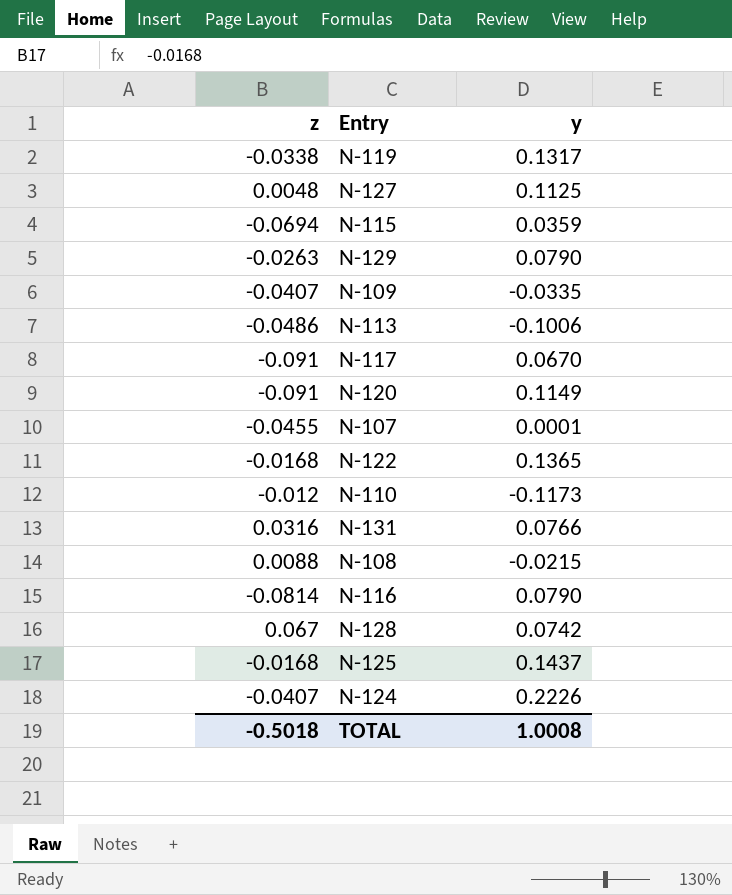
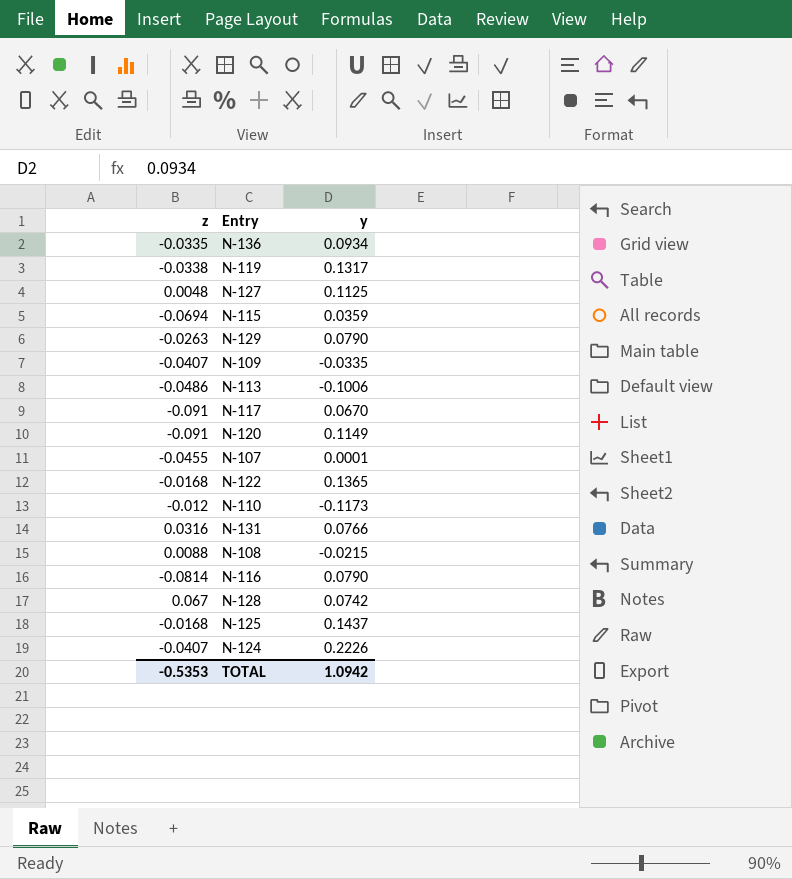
row N-136: none -> -0.0335 | 0.0934
TOTAL | z: -0.5018 -> -0.5353
TOTAL | y: 1.0008 -> 1.0942

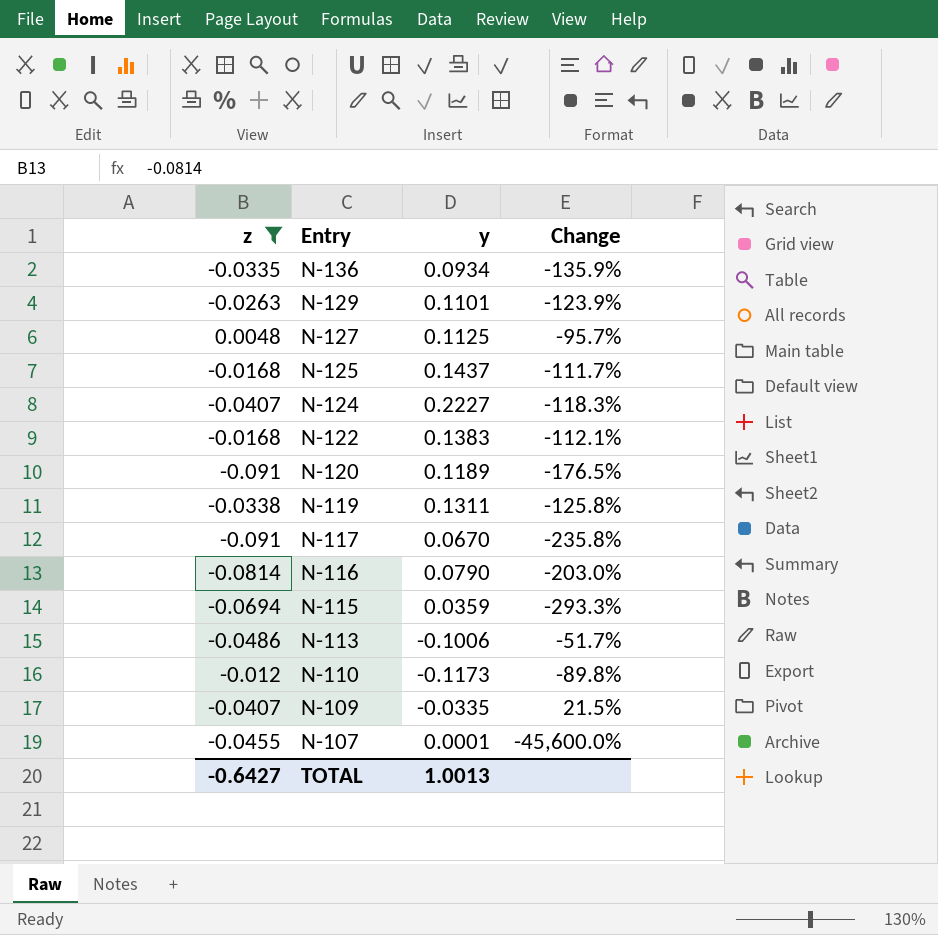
filter: none -> z <= 0.0048
row order: none -> Entry descending
column Change | formula: none -> ([z] - [y]) / [y]
N-129 | y: 0.0790 -> 0.1101
N-124 | y: 0.2226 -> 0.2227
N-122 | y: 0.1365 -> 0.1383
N-120 | y: 0.1149 -> 0.1189
N-119 | y: 0.1317 -> 0.1311
TOTAL | z: -0.5353 -> -0.6427
TOTAL | y: 1.0942 -> 1.0013

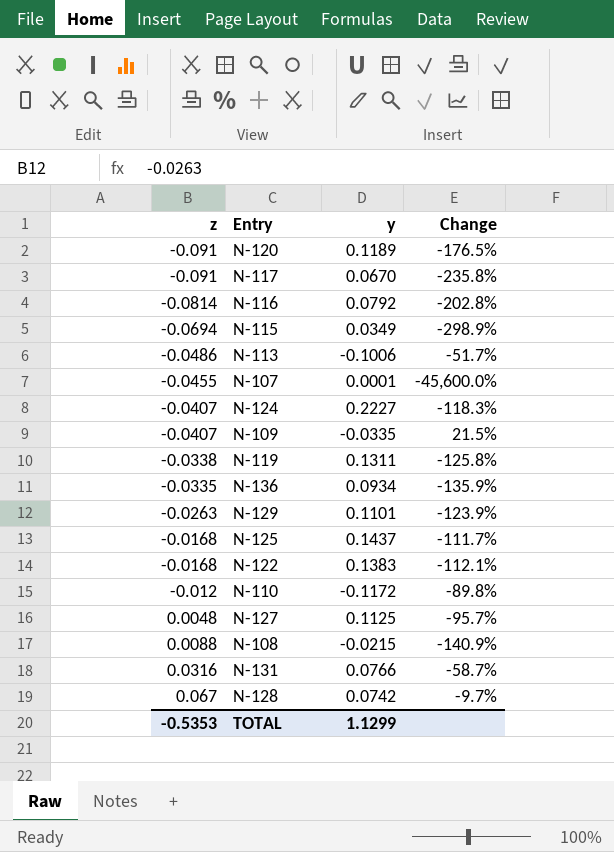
filter: z <= 0.0048 -> none
row order: Entry descending -> z ascending
N-116 | y: 0.0790 -> 0.0792
N-116 | Change: -203.0% -> -202.8%
N-115 | y: 0.0359 -> 0.0349
N-115 | Change: -293.3% -> -298.9%
N-110 | y: -0.1173 -> -0.1172
TOTAL | z: -0.6427 -> -0.5353
TOTAL | y: 1.0013 -> 1.1299

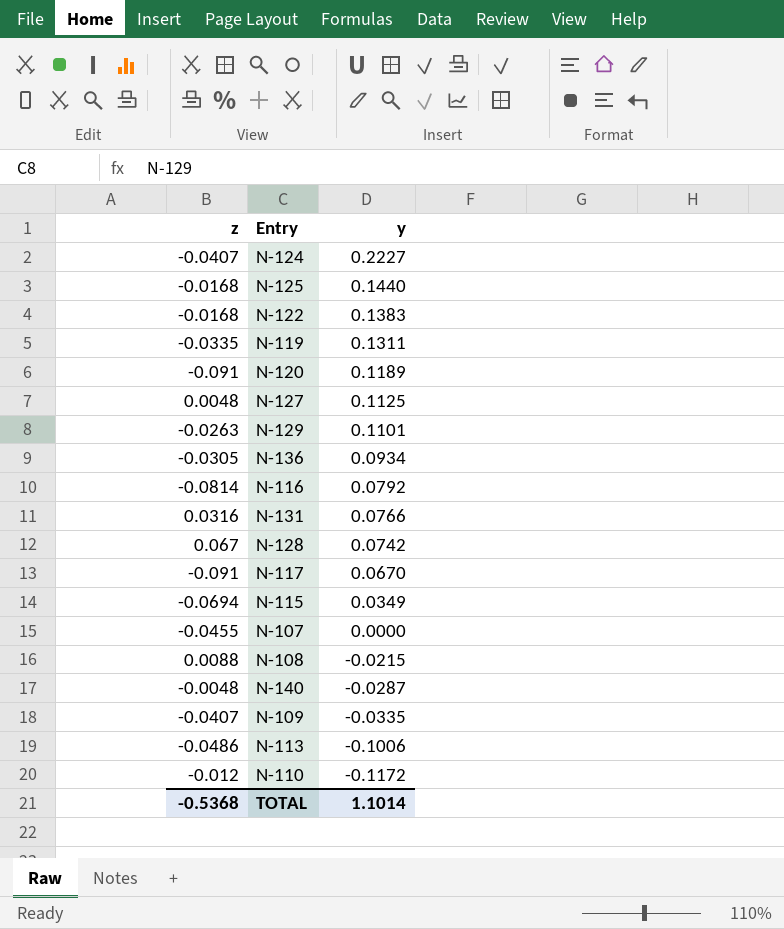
row order: z ascending -> y descending
column Change | formula: ([z] - [y]) / [y] -> none
N-125 | y: 0.1437 -> 0.1440
N-119 | z: -0.0338 -> -0.0335
N-136 | z: -0.0335 -> -0.0305
N-107 | y: 0.0001 -> 0.0000
row N-140: none -> -0.0048 | -0.0287
TOTAL | z: -0.5353 -> -0.5368
TOTAL | y: 1.1299 -> 1.1014

